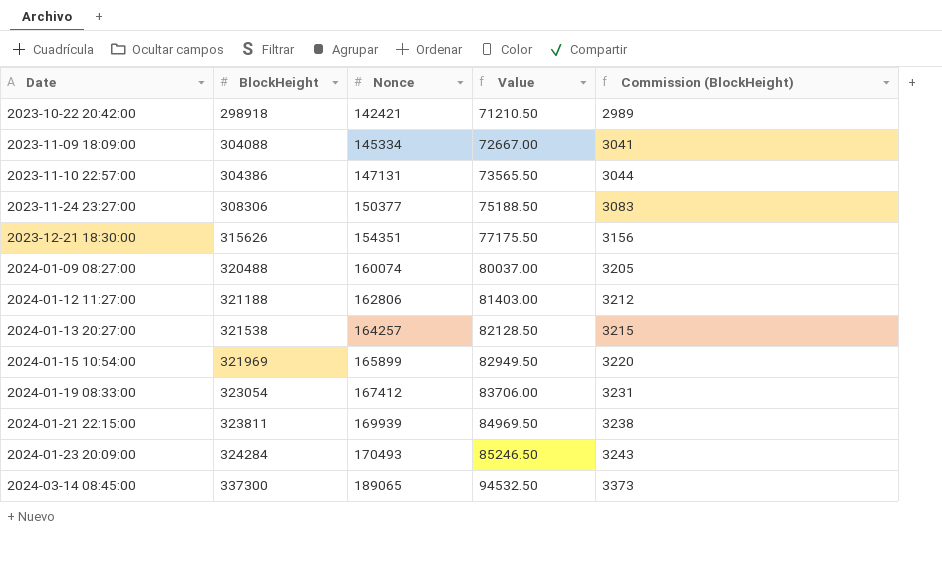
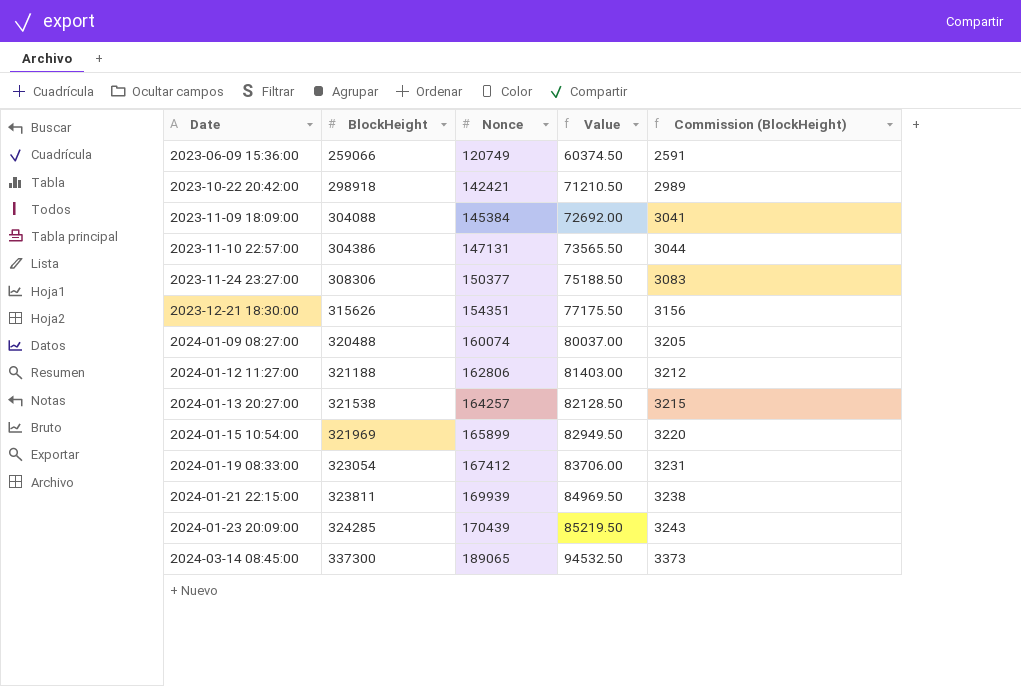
row 2023-06-09 15:36:00: none -> 259066 | 120749 | 60374.50 | 2591
2023-11-09 18:09:00 | Nonce: 145334 -> 145384
2023-11-09 18:09:00 | Value: 72667.00 -> 72692.00
2024-01-23 20:09:00 | BlockHeight: 324284 -> 324285
2024-01-23 20:09:00 | Nonce: 170493 -> 170439
2024-01-23 20:09:00 | Value: 85246.50 -> 85219.50

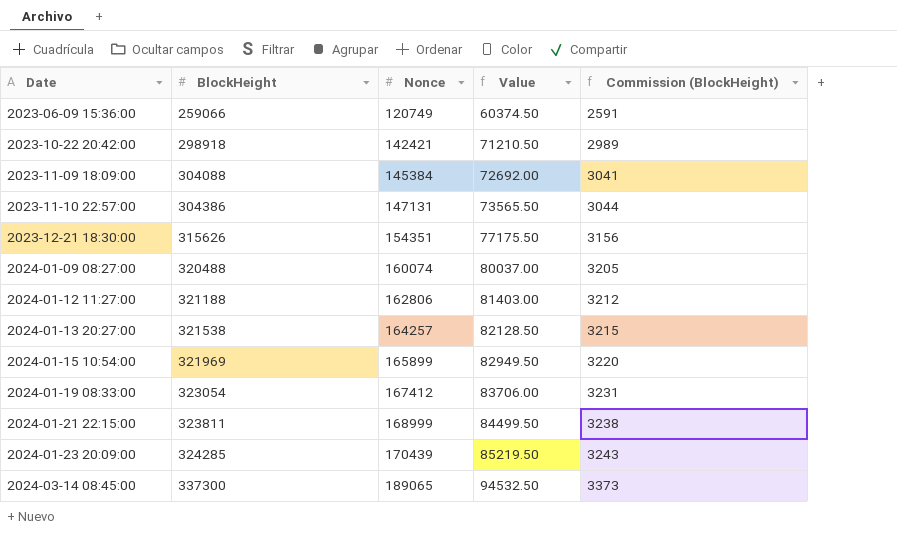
row 2023-11-24 23:27:00: 308306 | 150377 | 75188.50 | 3083 -> none
2024-01-21 22:15:00 | Nonce: 169939 -> 168999
2024-01-21 22:15:00 | Value: 84969.50 -> 84499.50

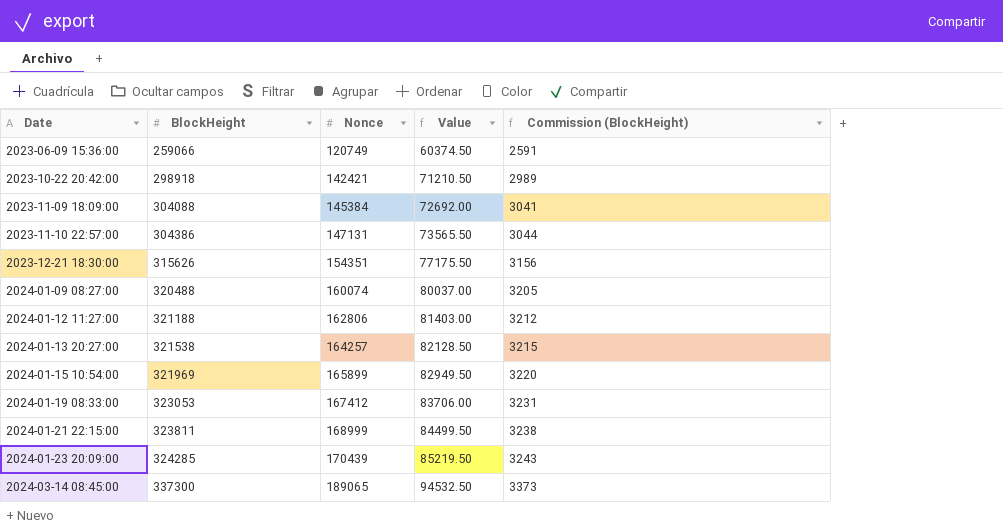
2024-01-19 08:33:00 | BlockHeight: 323054 -> 323053

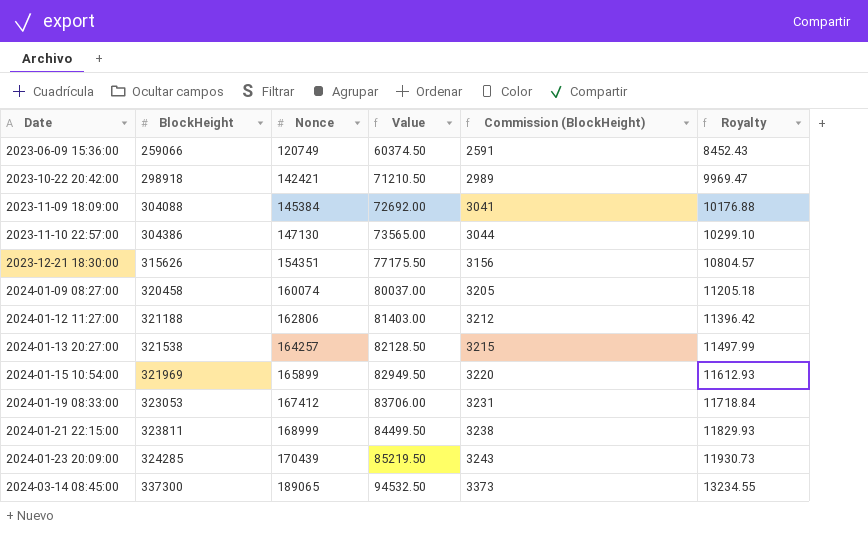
column Royalty | formula: none -> [Nonce] * 0.07
2023-11-10 22:57:00 | Nonce: 147131 -> 147130
2023-11-10 22:57:00 | Value: 73565.50 -> 73565.00
2024-01-09 08:27:00 | BlockHeight: 320488 -> 320458

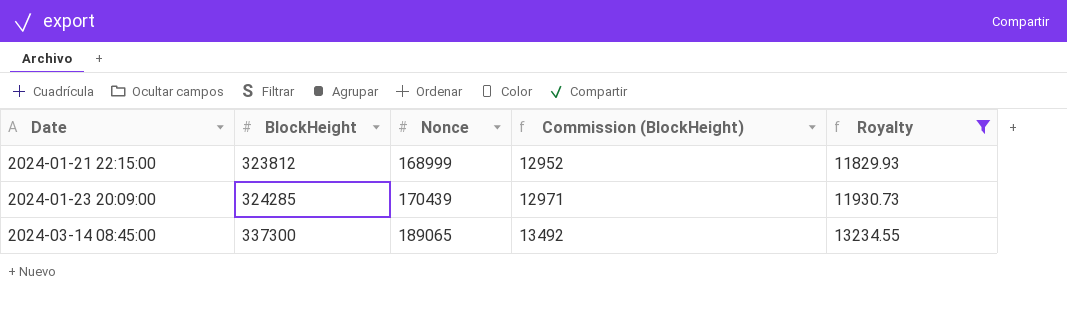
filter: none -> Royalty >= 11829.93
column Value | formula: [Nonce] * 0.5 -> none
column Commission (BlockHeight) | formula: [BlockHeight] * 0.01 -> [BlockHeight] * 0.04
2024-01-21 22:15:00 | BlockHeight: 323811 -> 323812

